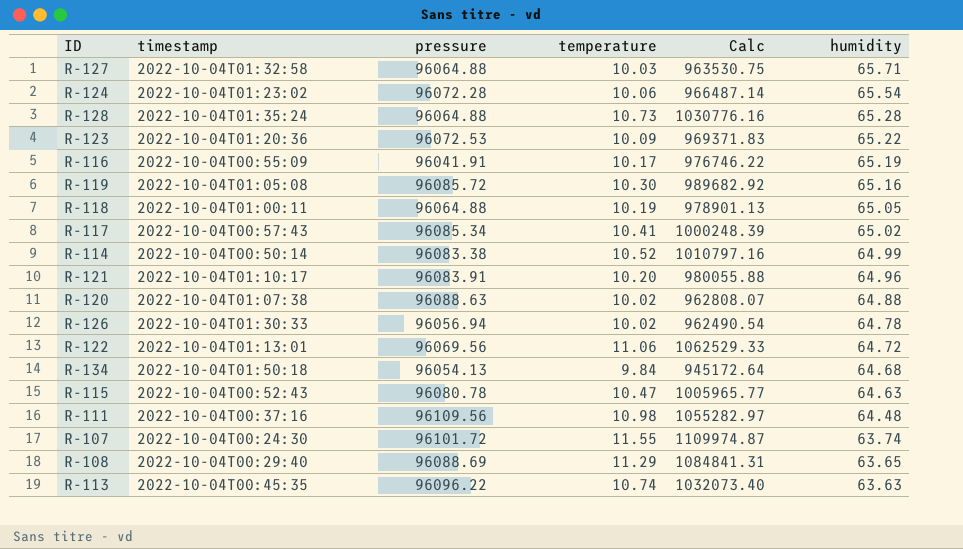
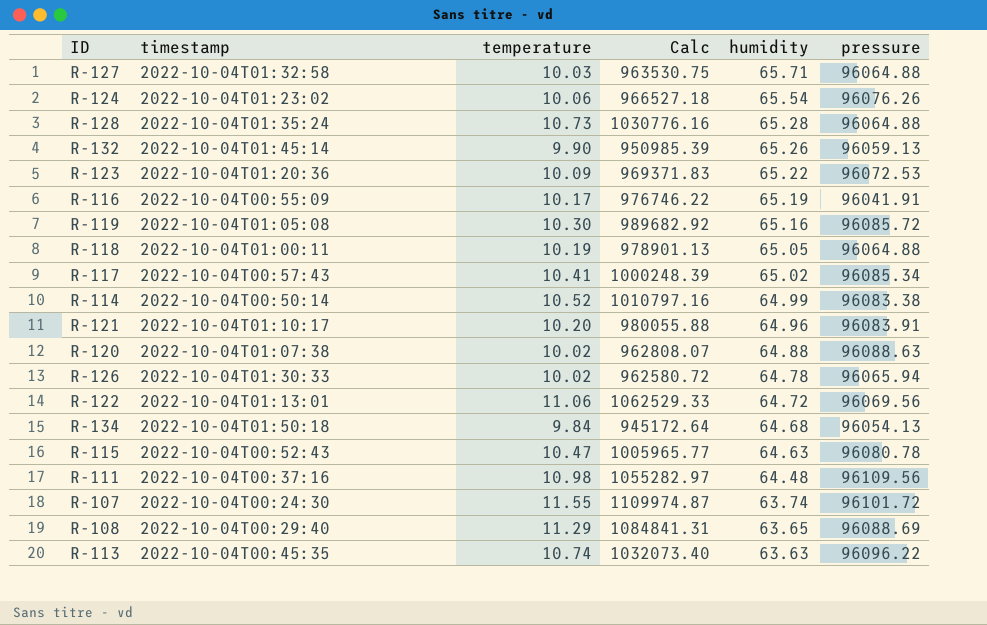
column pressure | position: 3 -> 6
R-124 | Calc: 966487.14 -> 966527.18
R-124 | pressure: 96072.28 -> 96076.26
row R-132: none -> 2022-10-04T01:45:14 | 9.90 | 950985.39 | 65.26 | 96059.13
R-126 | Calc: 962490.54 -> 962580.72
R-126 | pressure: 96056.94 -> 96065.94

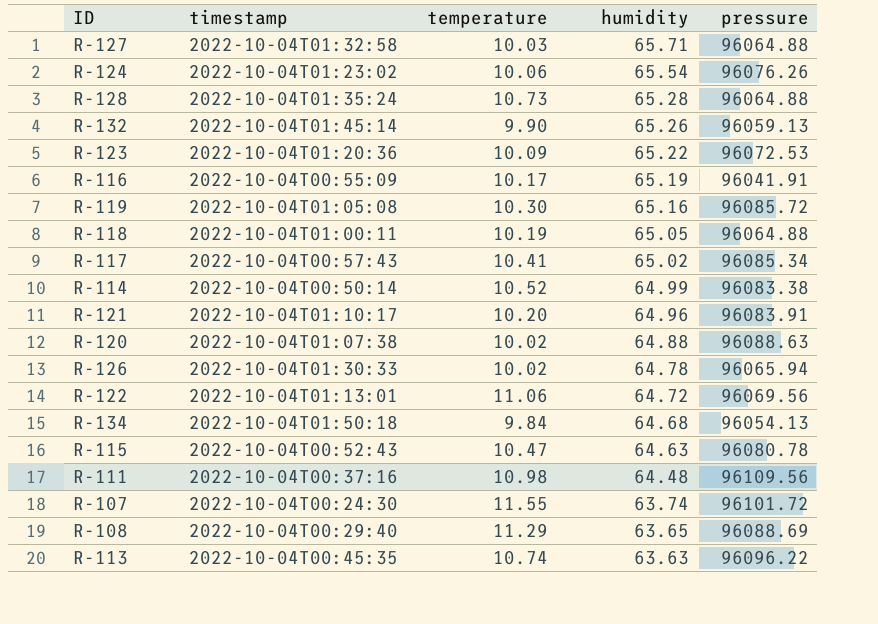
column Calc | formula: [temperature] * [pressure] -> none

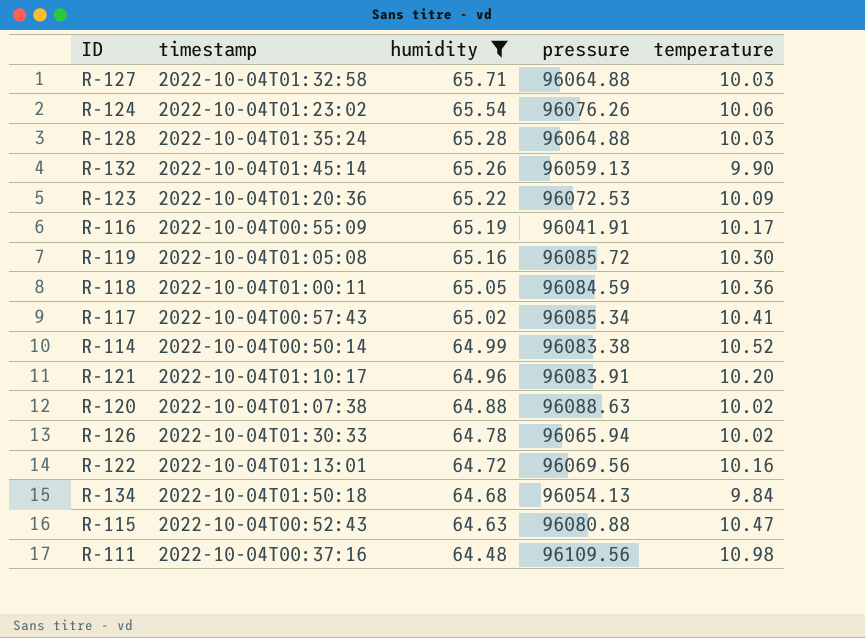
filter: none -> humidity >= 64.48
column temperature | position: 3 -> 5
R-128 | temperature: 10.73 -> 10.03
R-118 | pressure: 96064.88 -> 96084.59
R-118 | temperature: 10.19 -> 10.36
R-122 | temperature: 11.06 -> 10.16
R-115 | pressure: 96080.78 -> 96080.88

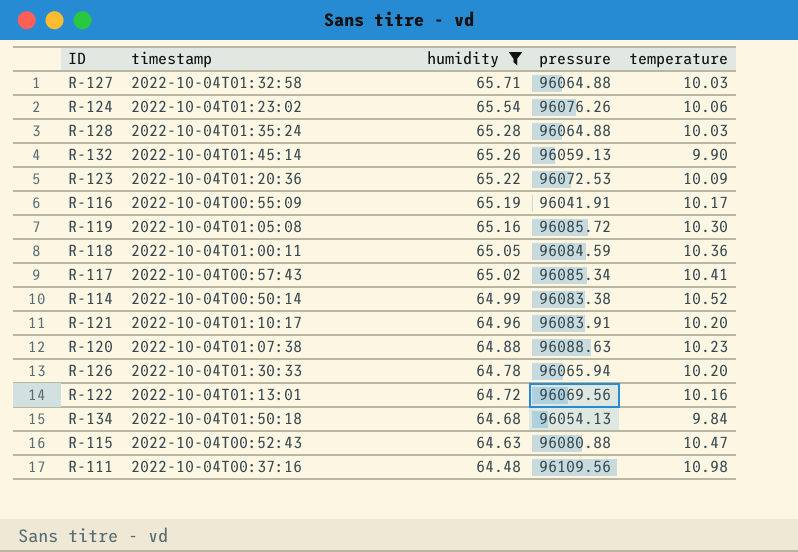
R-120 | temperature: 10.02 -> 10.23
R-126 | temperature: 10.02 -> 10.20

